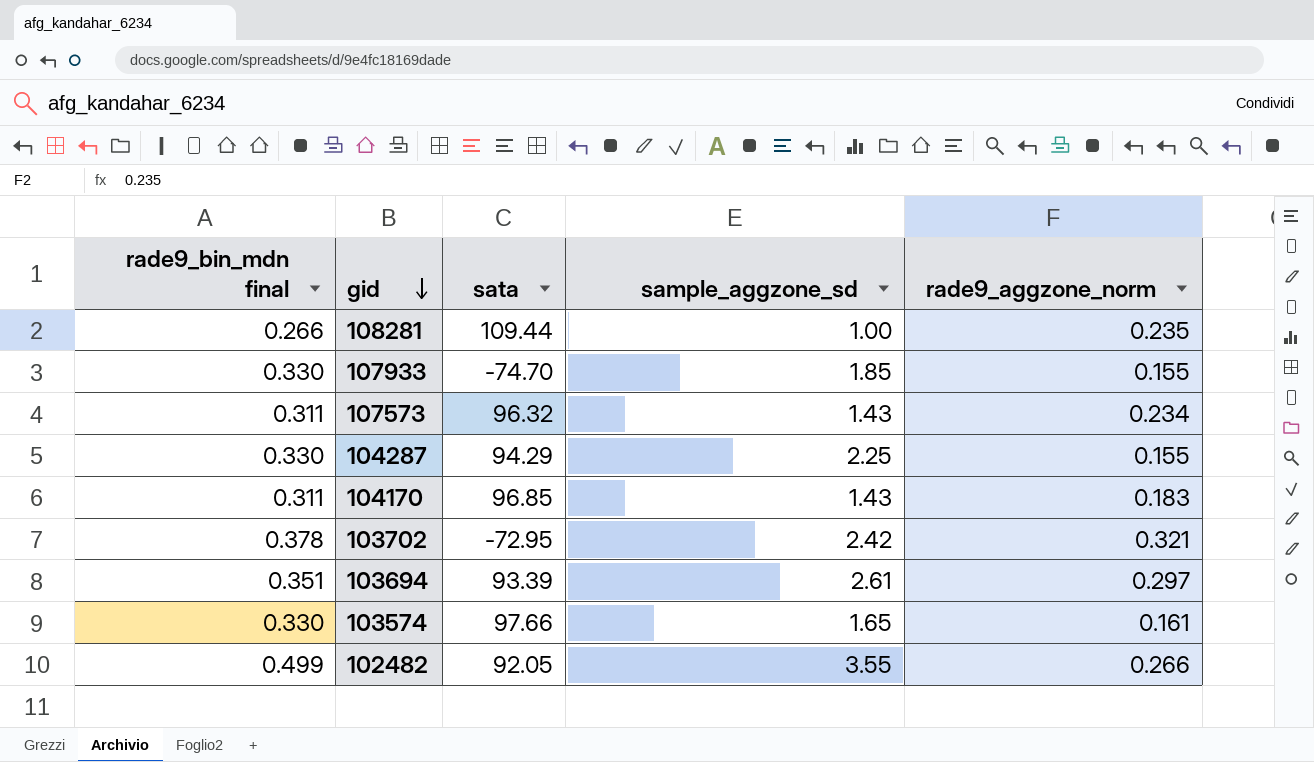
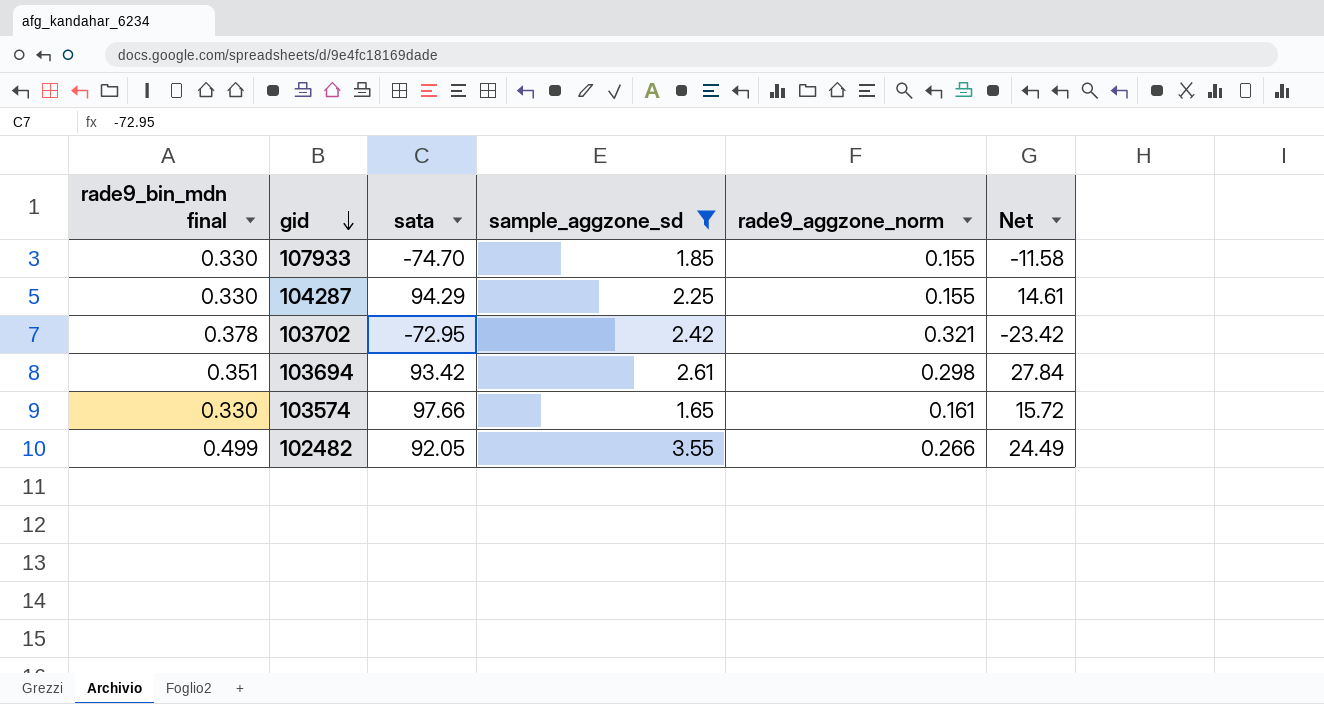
filter: none -> sample_aggzone_sd >= 1.65
column Net | formula: none -> [sata] * [rade9_aggzone_norm]
103694 | sata: 93.39 -> 93.42
103694 | rade9_aggzone_norm: 0.297 -> 0.298

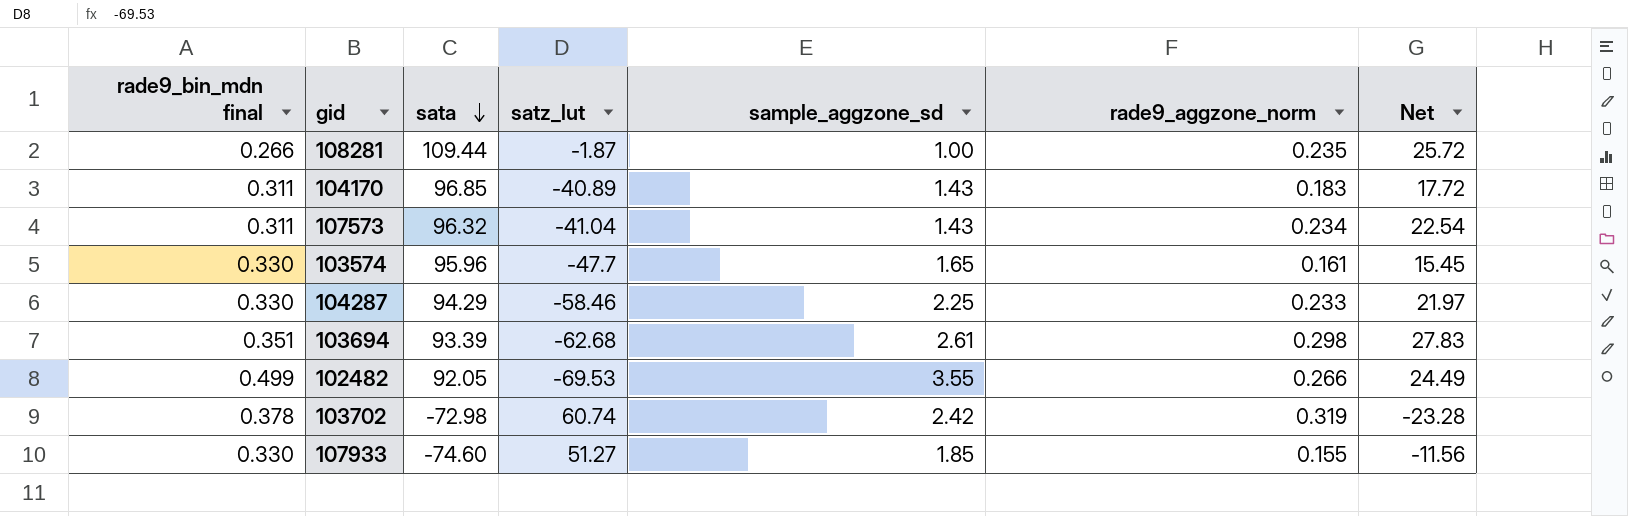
filter: sample_aggzone_sd >= 1.65 -> none
row order: gid descending -> sata descending
column satz_lut | position: none -> 4
103574 | sata: 97.66 -> 95.96
103574 | Net: 15.72 -> 15.45
104287 | rade9_aggzone_norm: 0.155 -> 0.233
104287 | Net: 14.61 -> 21.97
103694 | sata: 93.42 -> 93.39
103694 | Net: 27.84 -> 27.83
103702 | sata: -72.95 -> -72.98
103702 | rade9_aggzone_norm: 0.321 -> 0.319
103702 | Net: -23.42 -> -23.28
107933 | sata: -74.70 -> -74.60
107933 | Net: -11.58 -> -11.56

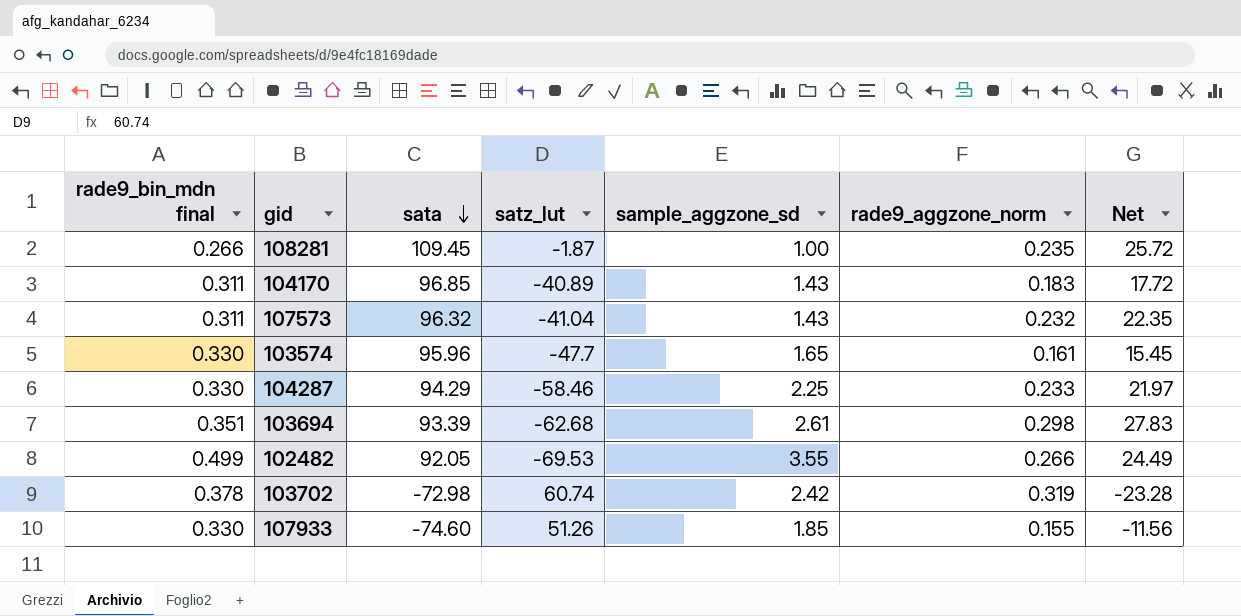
108281 | sata: 109.44 -> 109.45
107573 | rade9_aggzone_norm: 0.234 -> 0.232
107573 | Net: 22.54 -> 22.35
107933 | satz_lut: 51.27 -> 51.26

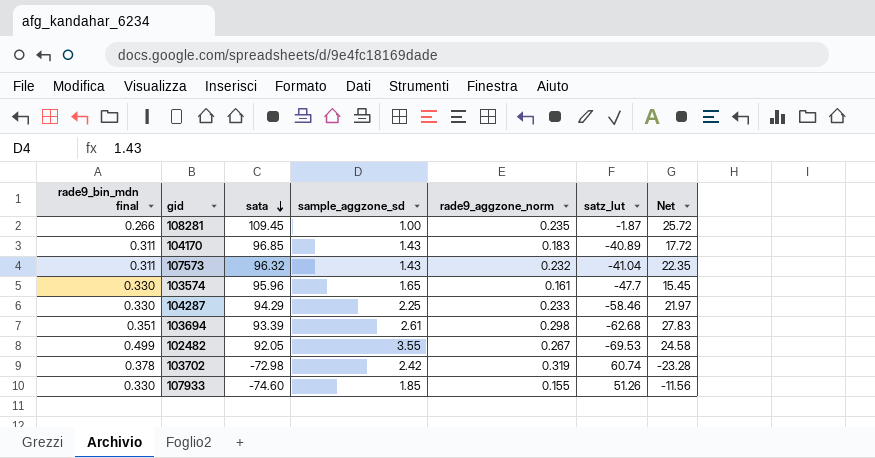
column satz_lut | position: 4 -> 6
102482 | rade9_aggzone_norm: 0.266 -> 0.267
102482 | Net: 24.49 -> 24.58

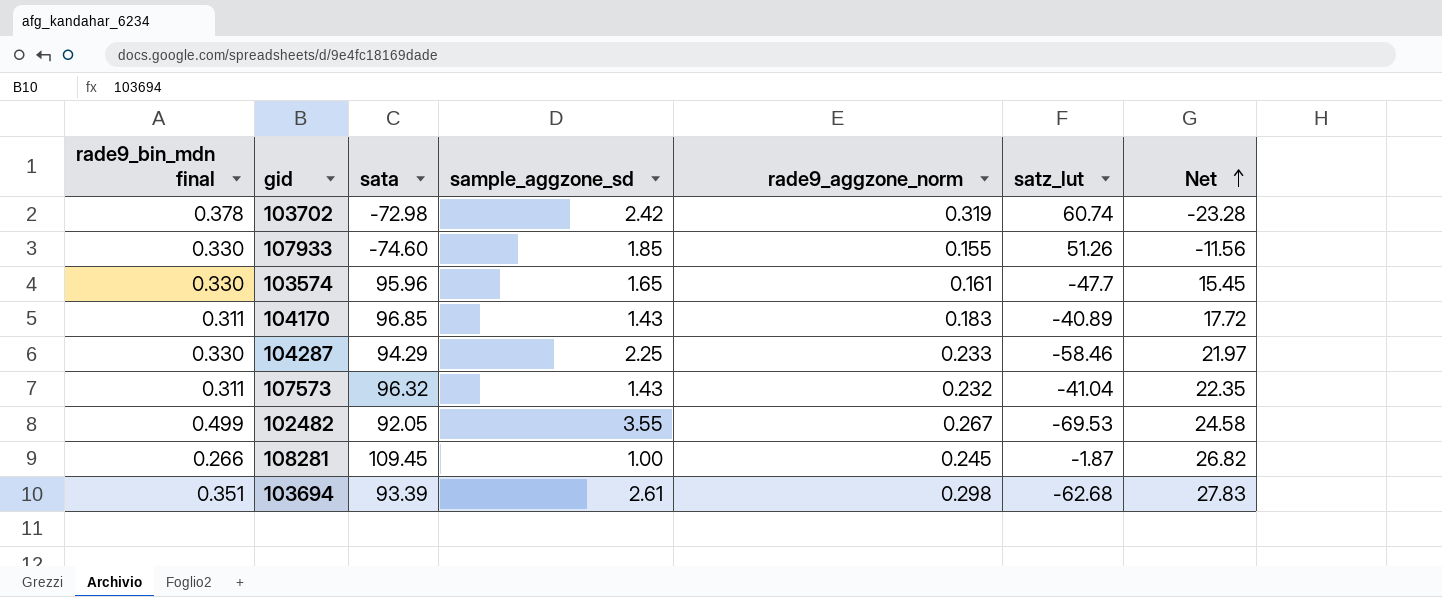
row order: sata descending -> Net ascending
108281 | rade9_aggzone_norm: 0.235 -> 0.245
108281 | Net: 25.72 -> 26.82

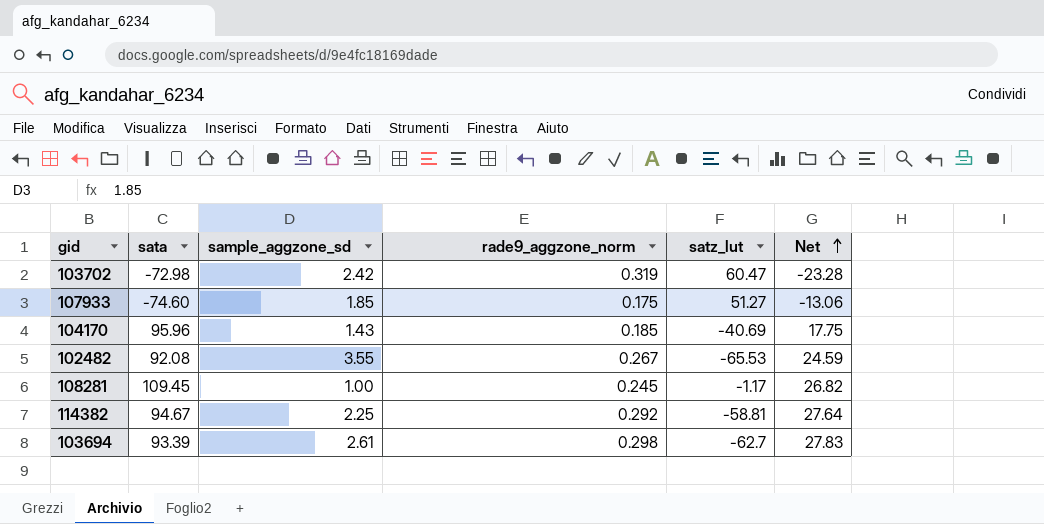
column rade9_bin_mdn final | position: 1 -> none
row 103574: 0.330 | 95.96 | 1.65 | 0.161 | -47.7 | 15.45 -> none
row 104287: 0.330 | 94.29 | 2.25 | 0.233 | -58.46 | 21.97 -> none
row 107573: 0.311 | 96.32 | 1.43 | 0.232 | -41.04 | 22.35 -> none
103702 | satz_lut: 60.74 -> 60.47
107933 | rade9_aggzone_norm: 0.155 -> 0.175
107933 | satz_lut: 51.26 -> 51.27
107933 | Net: -11.56 -> -13.06
104170 | sata: 96.85 -> 95.96
104170 | rade9_aggzone_norm: 0.183 -> 0.185
104170 | satz_lut: -40.89 -> -40.69
104170 | Net: 17.72 -> 17.75
102482 | sata: 92.05 -> 92.08
102482 | satz_lut: -69.53 -> -65.53
102482 | Net: 24.58 -> 24.59
108281 | satz_lut: -1.87 -> -1.17
row 114382: none -> 94.67 | 2.25 | 0.292 | -58.81 | 27.64
103694 | satz_lut: -62.68 -> -62.7

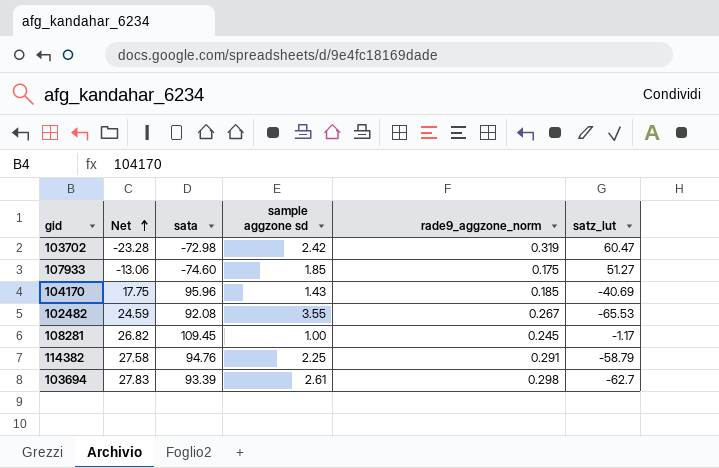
column Net | position: 6 -> 2
column name: sample_aggzone_sd -> sample aggzone sd
114382 | Net: 27.64 -> 27.58
114382 | sata: 94.67 -> 94.76
114382 | rade9_aggzone_norm: 0.292 -> 0.291
114382 | satz_lut: -58.81 -> -58.79

